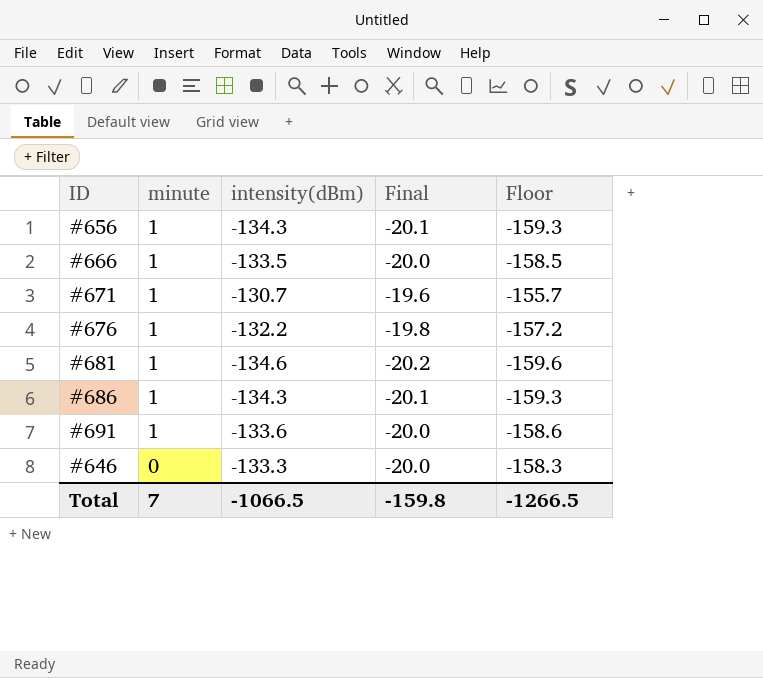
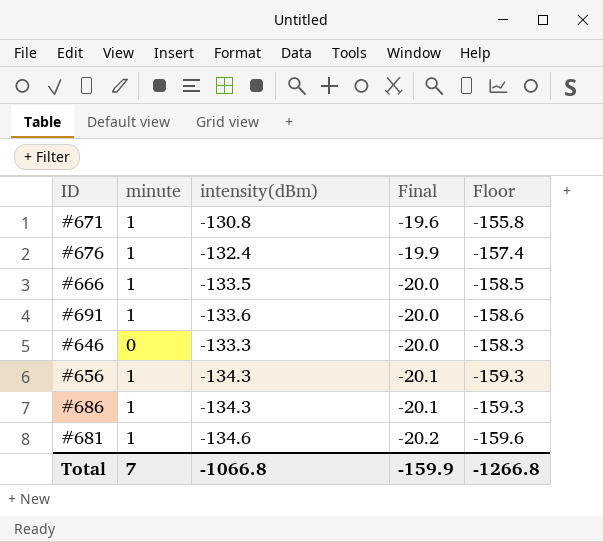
row order: minute descending -> Final descending
#671 | intensity(dBm): -130.7 -> -130.8
#671 | Floor: -155.7 -> -155.8
#676 | intensity(dBm): -132.2 -> -132.4
#676 | Final: -19.8 -> -19.9
#676 | Floor: -157.2 -> -157.4
Total | intensity(dBm): -1066.5 -> -1066.8
Total | Final: -159.8 -> -159.9
Total | Floor: -1266.5 -> -1266.8

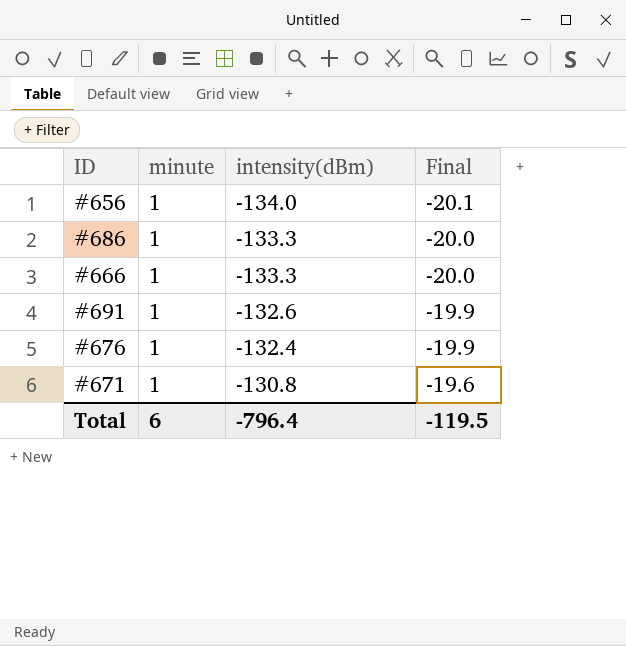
row order: Final descending -> intensity(dBm) ascending
column Floor | formula: [intensity(dBm)] - 25 -> none
row #646: 0 | -133.3 | -20.0 | -158.3 -> none
row #681: 1 | -134.6 | -20.2 | -159.6 -> none
#656 | intensity(dBm): -134.3 -> -134.0
#686 | intensity(dBm): -134.3 -> -133.3
#686 | Final: -20.1 -> -20.0
#666 | intensity(dBm): -133.5 -> -133.3
#691 | intensity(dBm): -133.6 -> -132.6
#691 | Final: -20.0 -> -19.9
Total | minute: 7 -> 6
Total | intensity(dBm): -1066.8 -> -796.4
Total | Final: -159.9 -> -119.5

